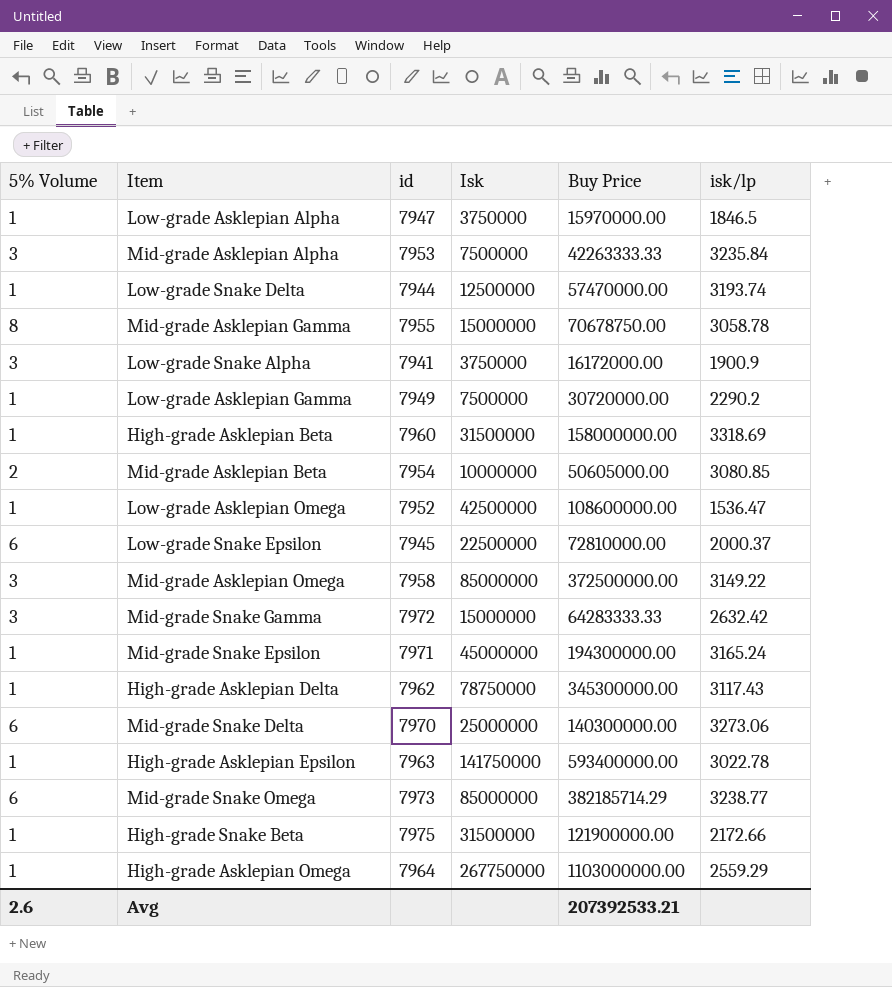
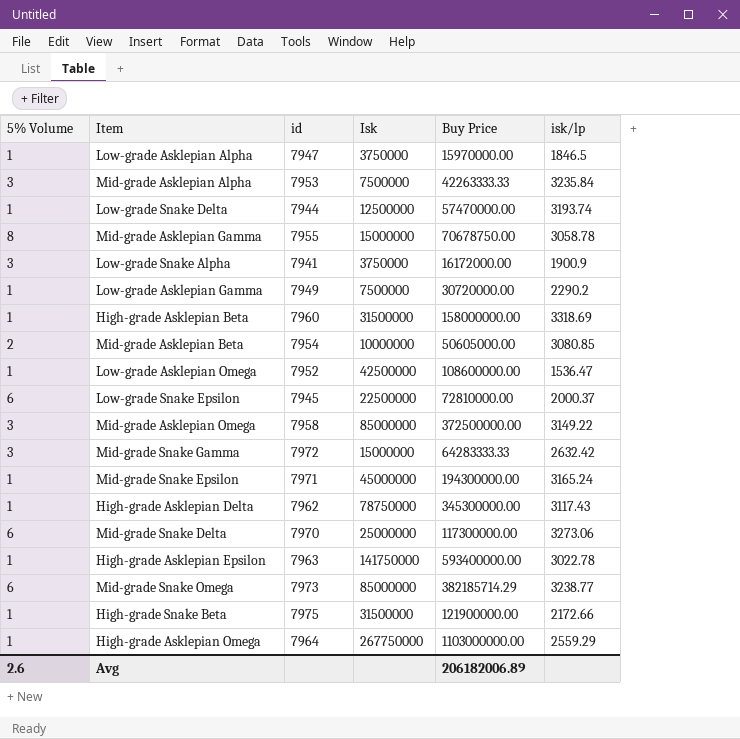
Mid-grade Snake Delta | Buy Price: 140300000.00 -> 117300000.00
Avg | Buy Price: 207392533.21 -> 206182006.89

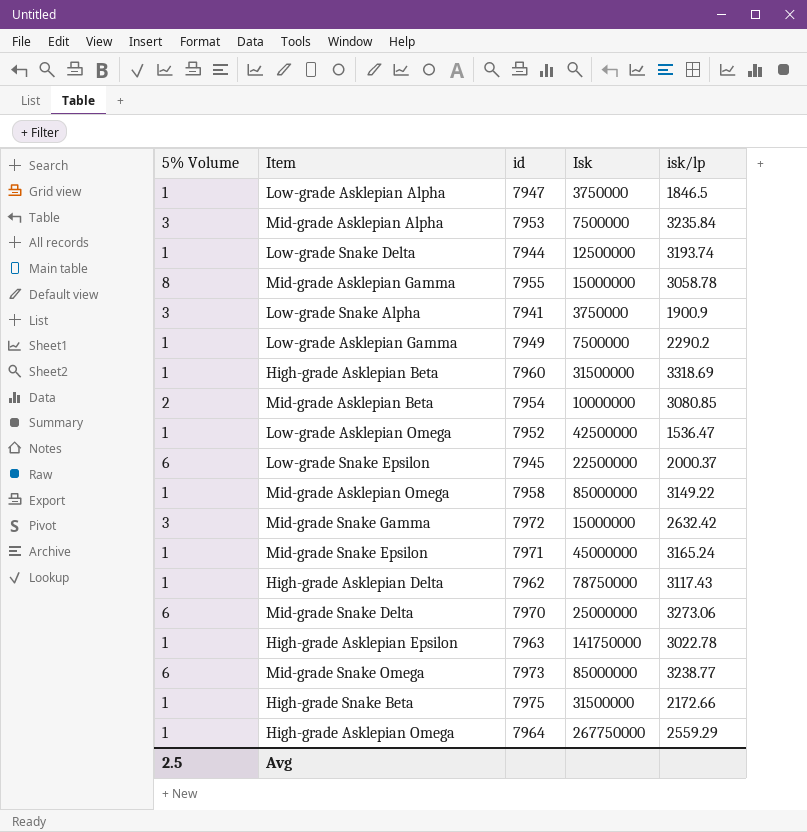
column Buy Price | position: 5 -> none
Mid-grade Asklepian Omega | 5% Volume: 3 -> 1
Avg | 5% Volume: 2.6 -> 2.5

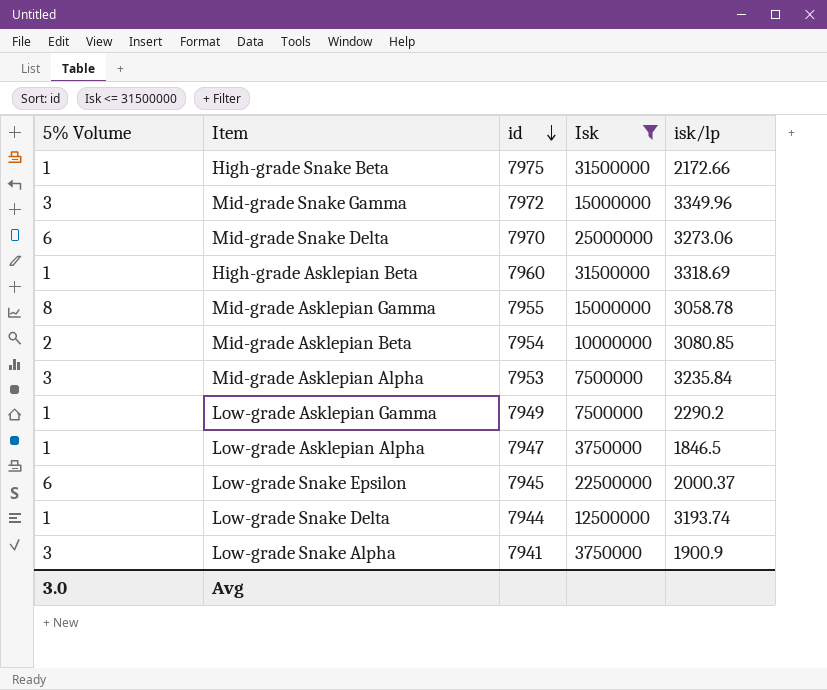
filter: none -> Isk <= 31500000
row order: none -> id descending
Mid-grade Snake Gamma | isk/lp: 2632.42 -> 3349.96
Avg | 5% Volume: 2.5 -> 3.0

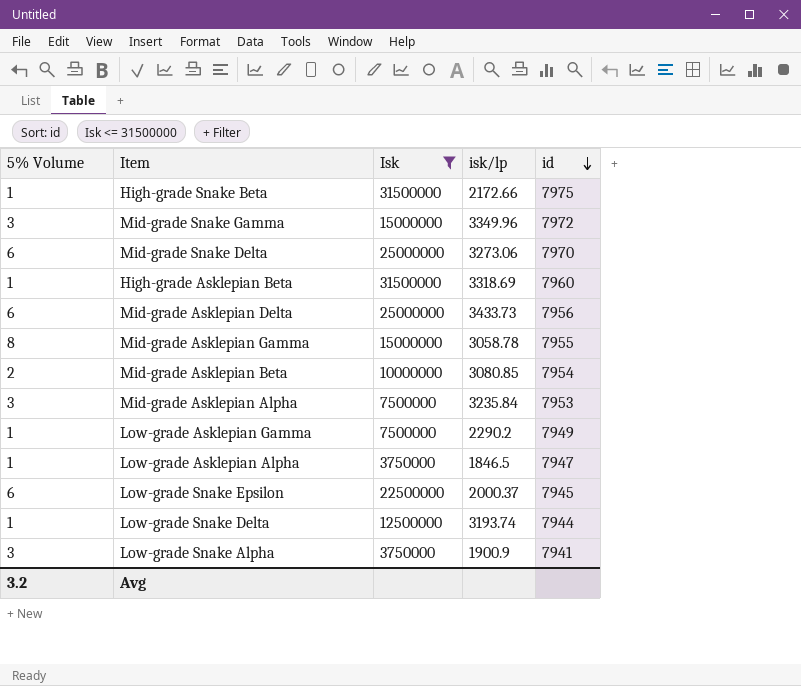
column id | position: 3 -> 5
row Mid-grade Asklepian Delta: none -> 6 | 25000000 | 3433.73 | 7956
Avg | 5% Volume: 3.0 -> 3.2

